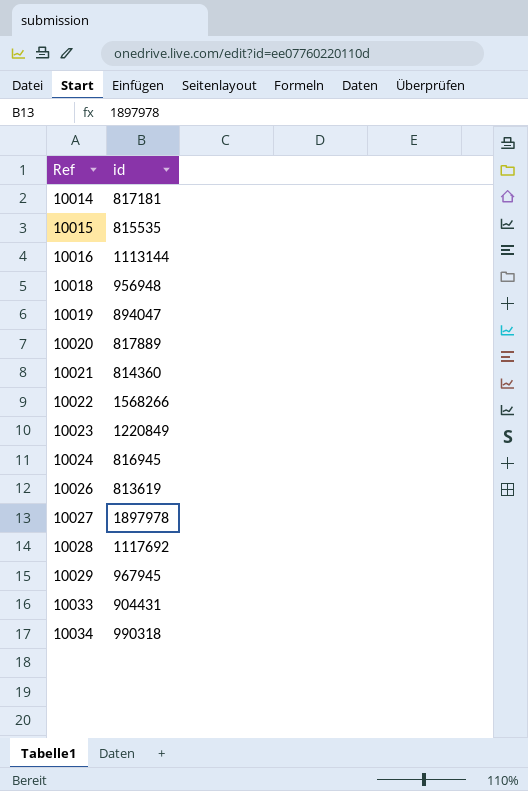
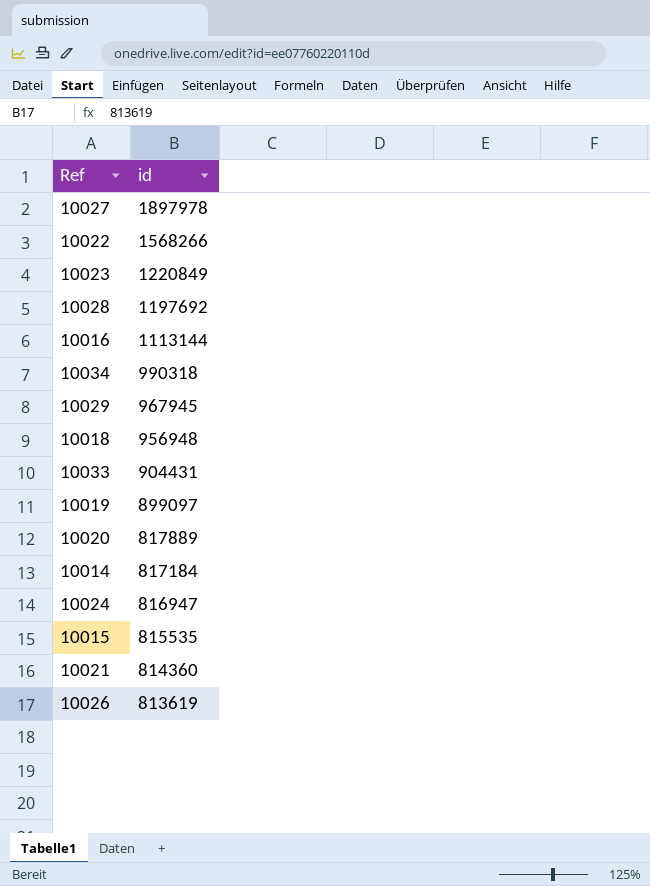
row order: Ref ascending -> id descending
10028 | id: 1117692 -> 1197692
10019 | id: 894047 -> 899097
10014 | id: 817181 -> 817184
10024 | id: 816945 -> 816947

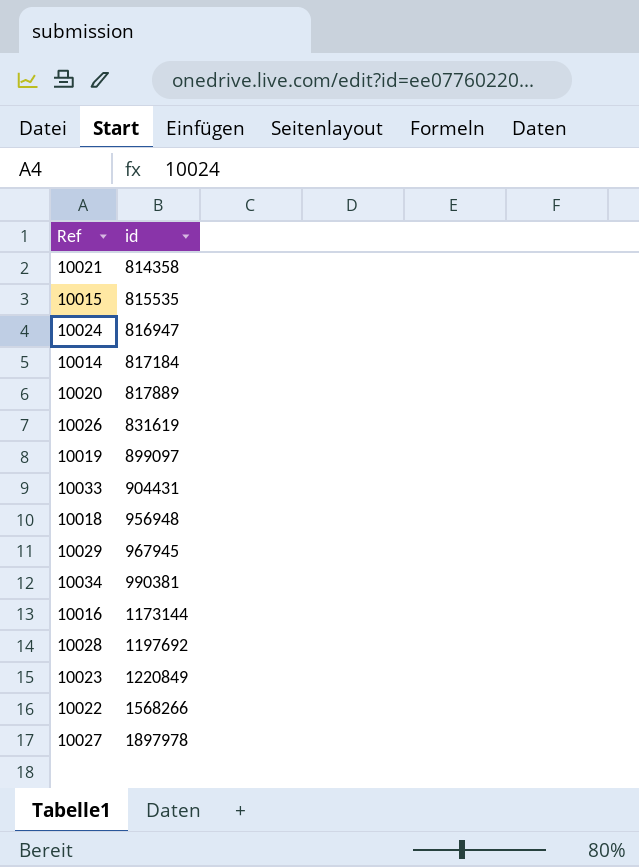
row order: id descending -> id ascending
10021 | id: 814360 -> 814358
10026 | id: 813619 -> 831619
10034 | id: 990318 -> 990381
10016 | id: 1113144 -> 1173144

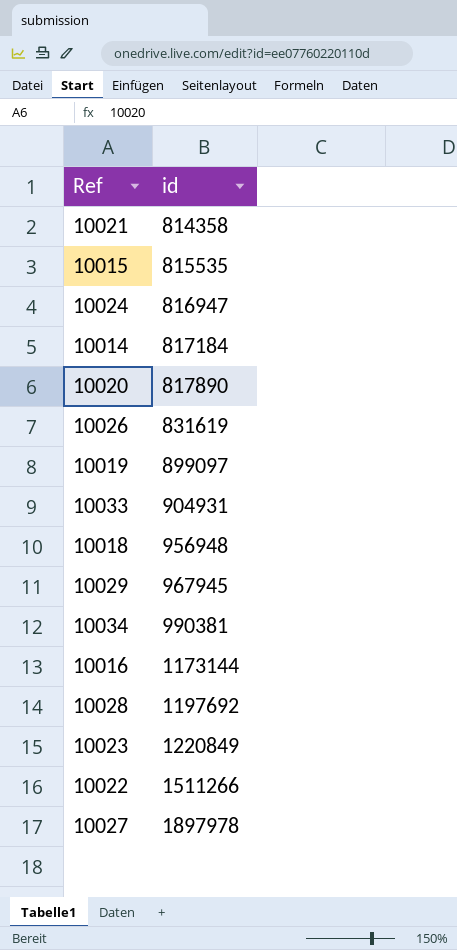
10020 | id: 817889 -> 817890
10033 | id: 904431 -> 904931
10022 | id: 1568266 -> 1511266

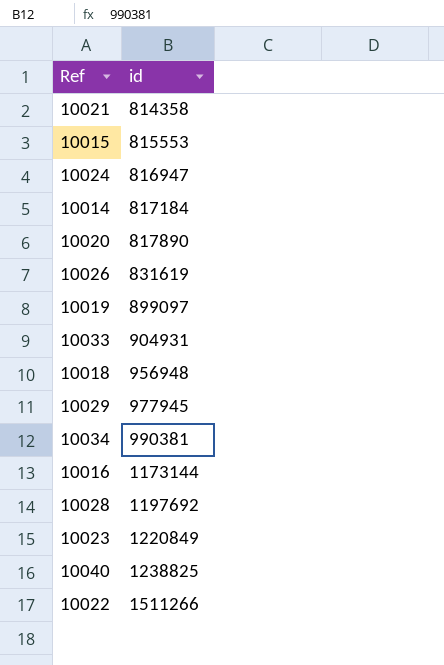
row 10027: 1897978 -> none
10015 | id: 815535 -> 815553
10029 | id: 967945 -> 977945
row 10040: none -> 1238825

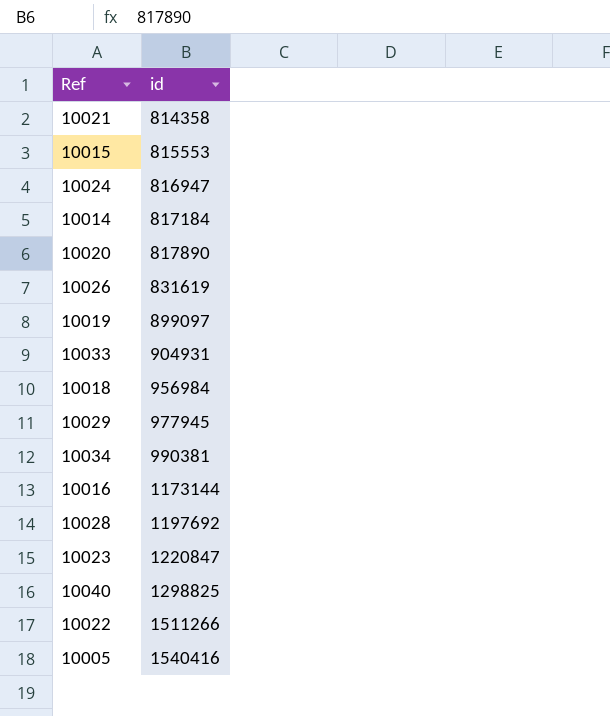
10018 | id: 956948 -> 956984
10023 | id: 1220849 -> 1220847
10040 | id: 1238825 -> 1298825
row 10005: none -> 1540416

